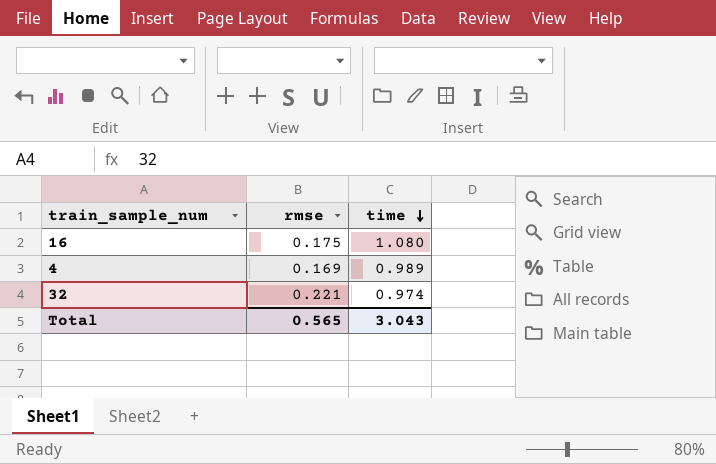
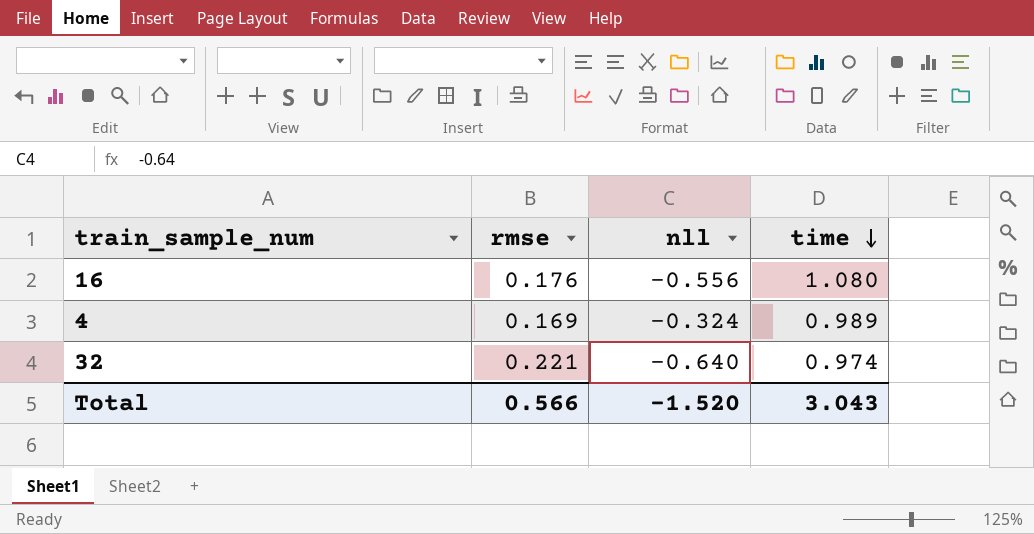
column nll | position: none -> 3
16 | rmse: 0.175 -> 0.176
Total | rmse: 0.565 -> 0.566

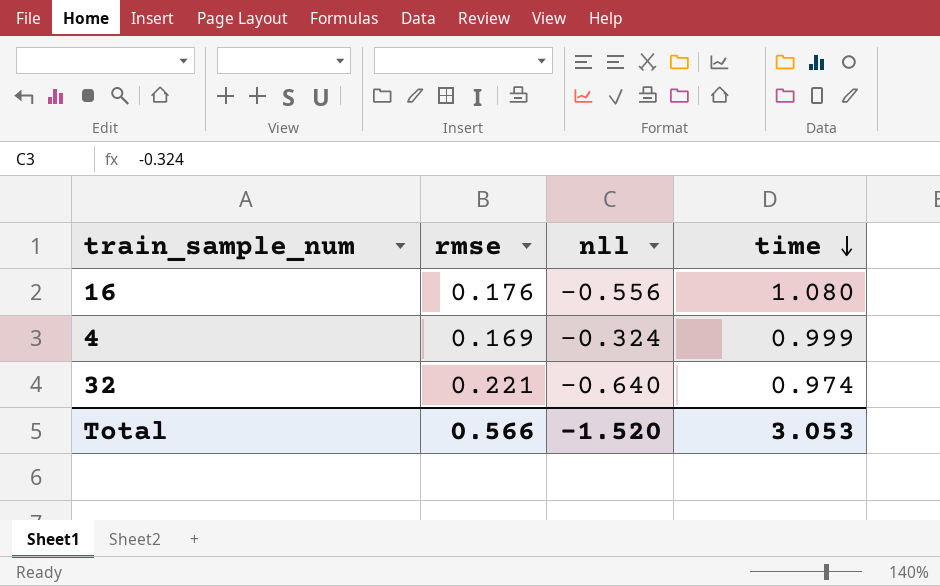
4 | time: 0.989 -> 0.999
Total | time: 3.043 -> 3.053

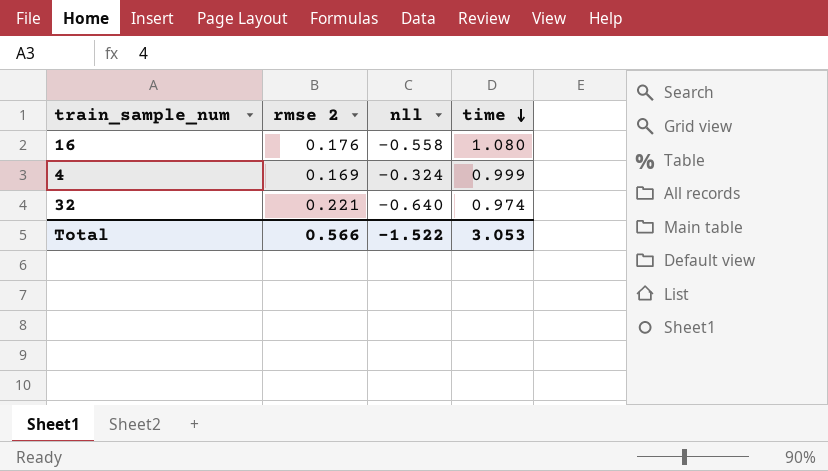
column name: rmse -> rmse 2
16 | nll: -0.556 -> -0.558
Total | nll: -1.520 -> -1.522

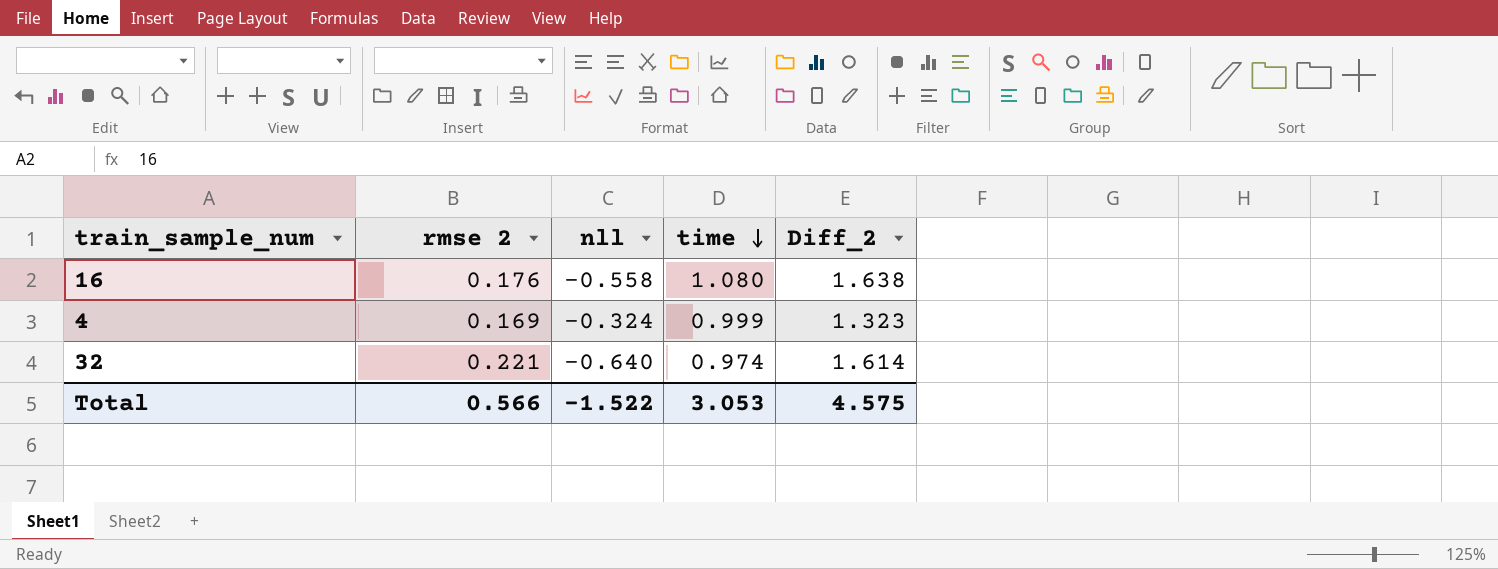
column Diff_2 | formula: none -> [time] - [nll]

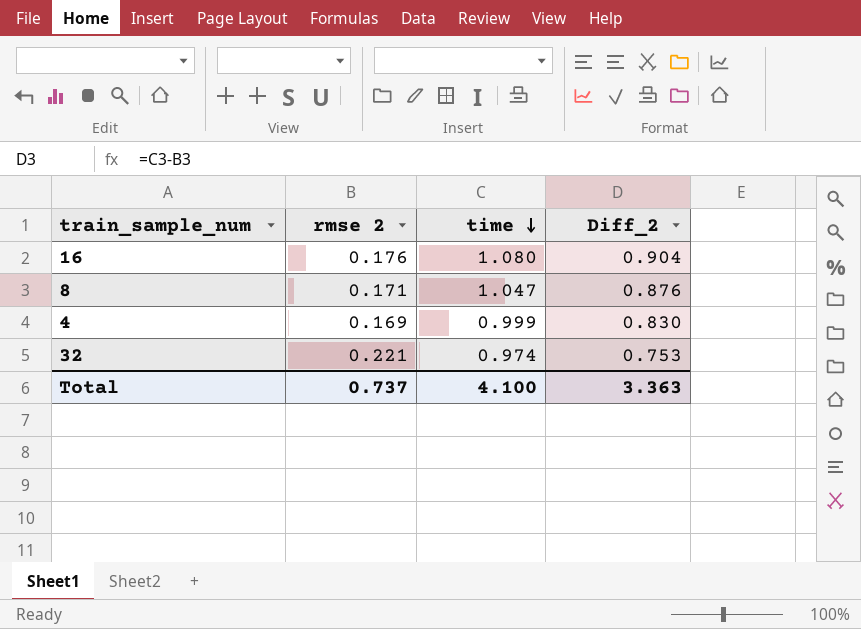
column nll | position: 3 -> none
column Diff_2 | formula: [time] - [nll] -> [time] - [rmse 2]
row 8: none -> 0.171 | 1.047 | 0.876
Total | rmse 2: 0.566 -> 0.737
Total | time: 3.053 -> 4.100
Total | Diff_2: 4.575 -> 3.363

